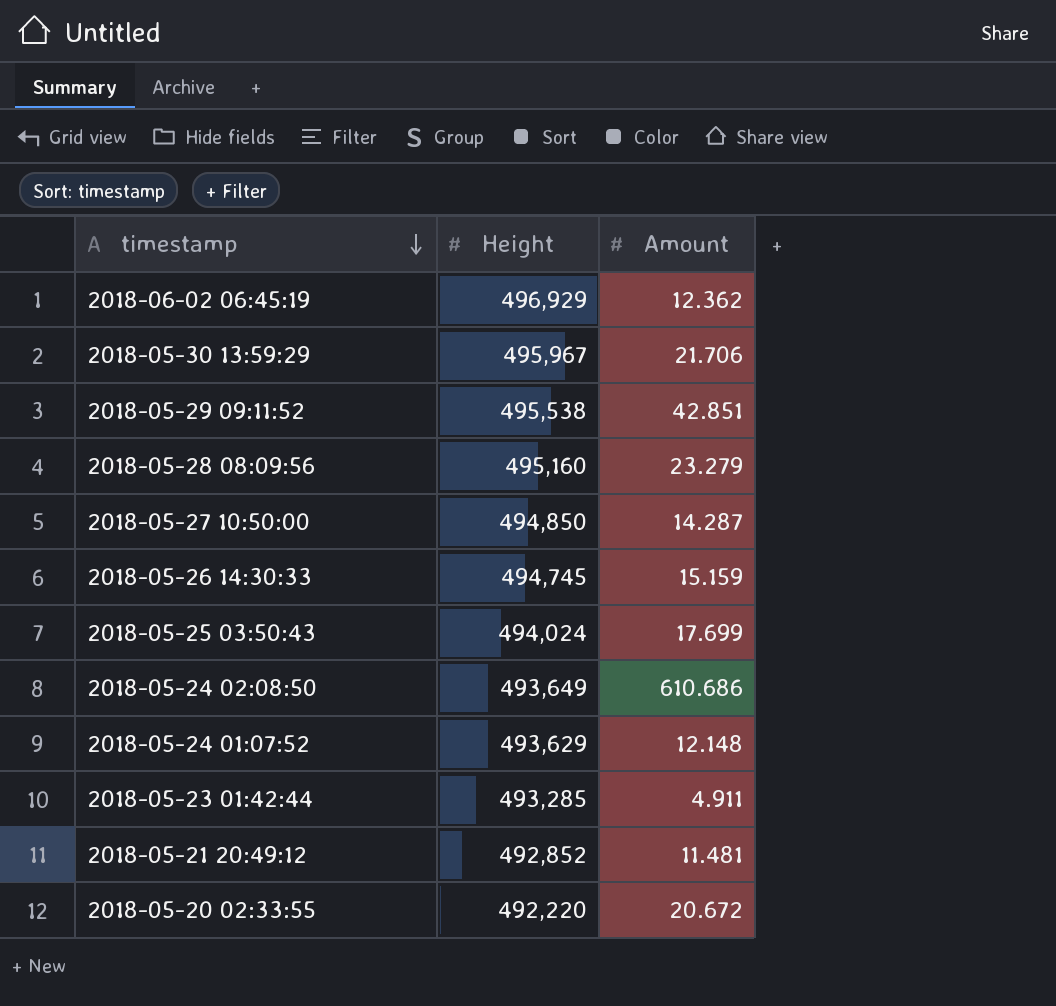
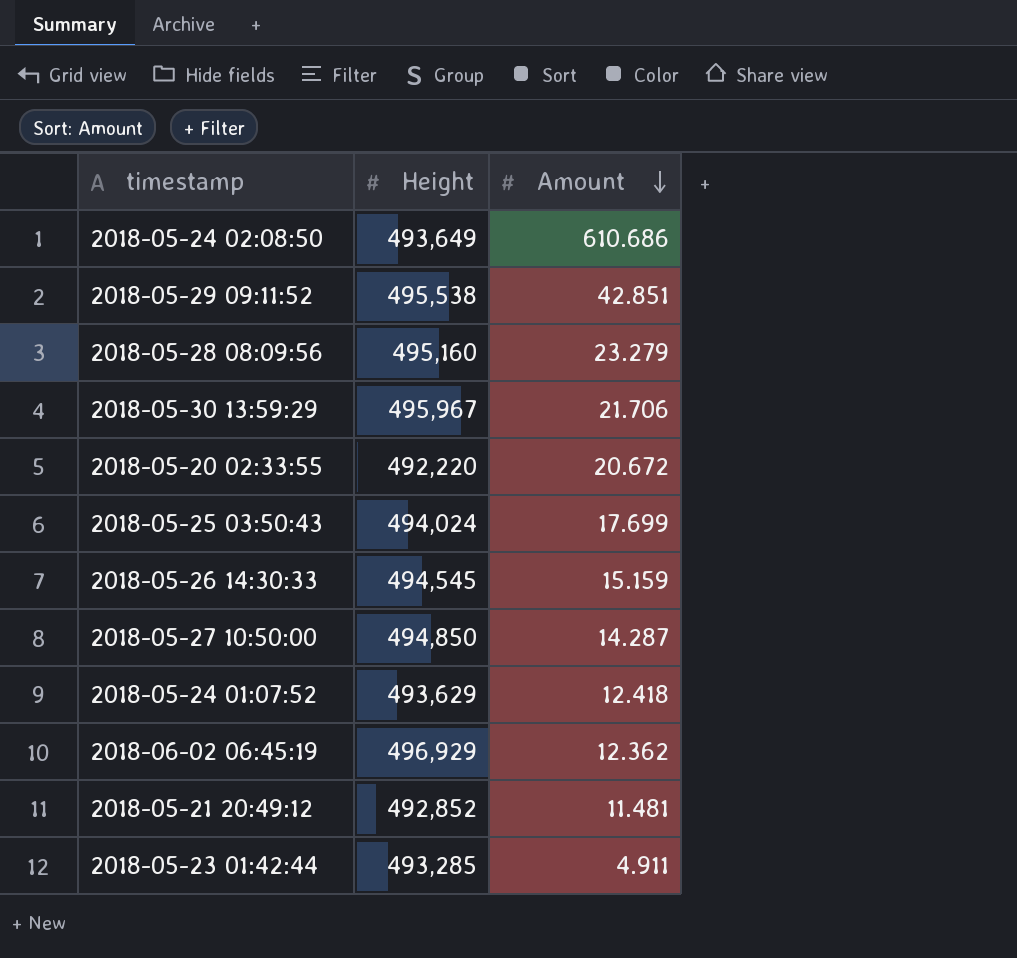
row order: timestamp descending -> Amount descending
2018-05-26 14:30:33 | Height: 494,745 -> 494,545
2018-05-24 01:07:52 | Amount: 12.148 -> 12.418

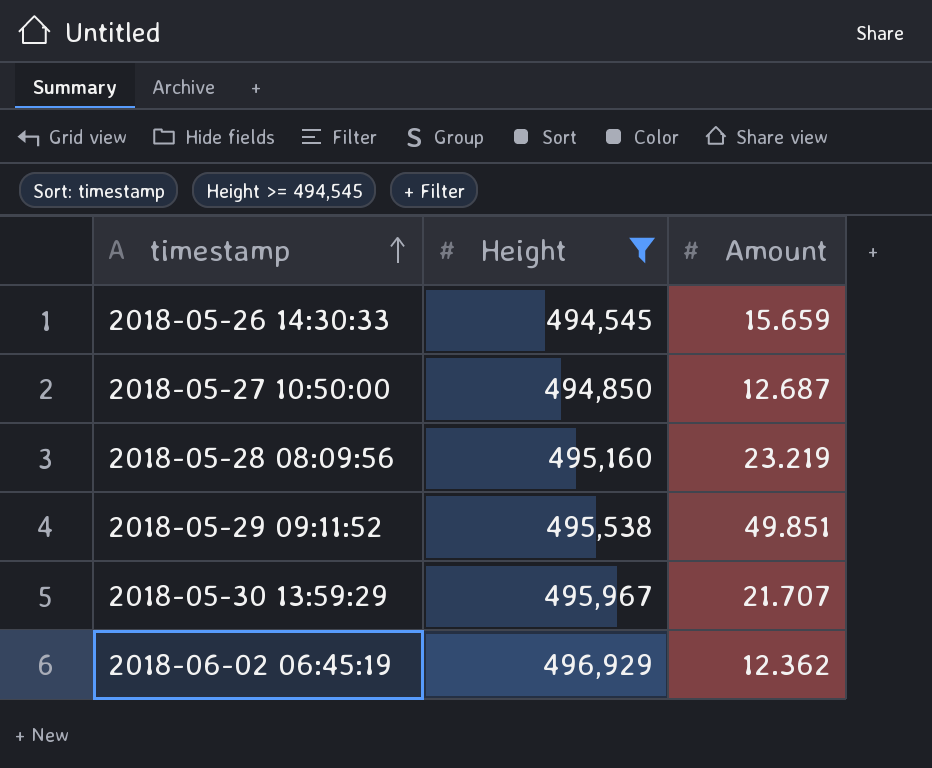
filter: none -> Height >= 494,545
row order: Amount descending -> timestamp ascending
2018-05-26 14:30:33 | Amount: 15.159 -> 15.659
2018-05-27 10:50:00 | Amount: 14.287 -> 12.687
2018-05-28 08:09:56 | Amount: 23.279 -> 23.219
2018-05-29 09:11:52 | Amount: 42.851 -> 49.851
2018-05-30 13:59:29 | Amount: 21.706 -> 21.707

